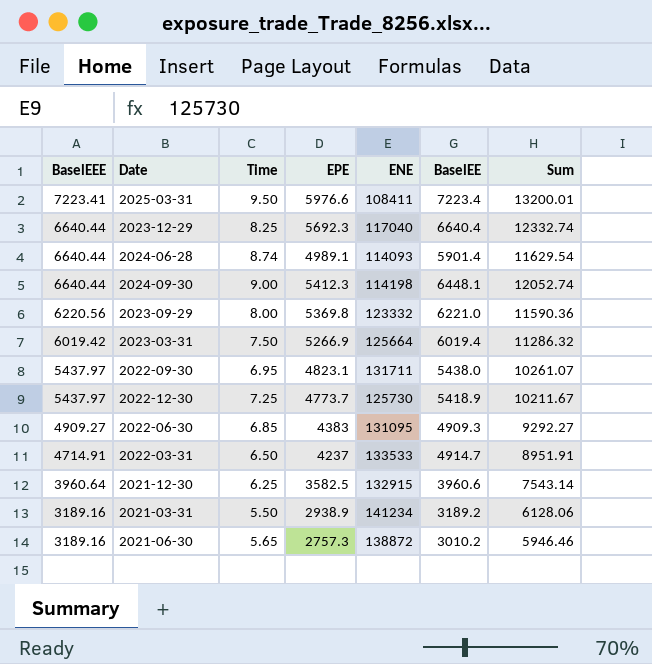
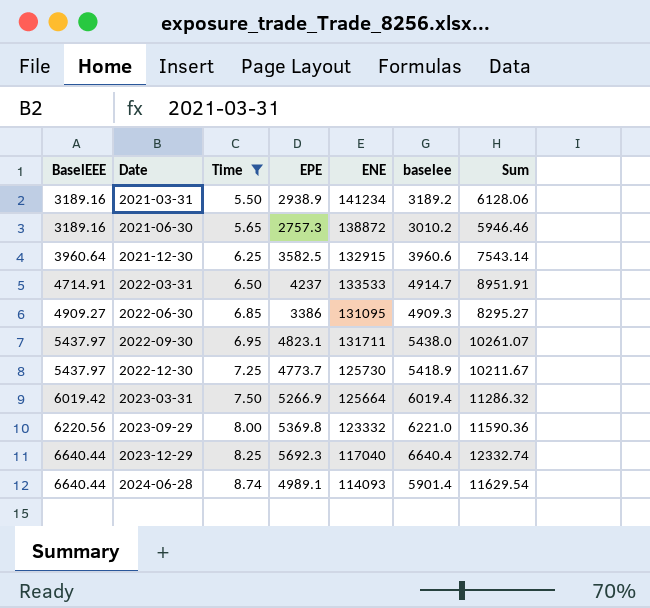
filter: none -> Time <= 8.74
row order: BaselEEE descending -> BaselEEE ascending
column name: BaselEE -> baselee
2022-06-30 | EPE: 4383 -> 3386
2022-06-30 | Sum: 9292.27 -> 8295.27

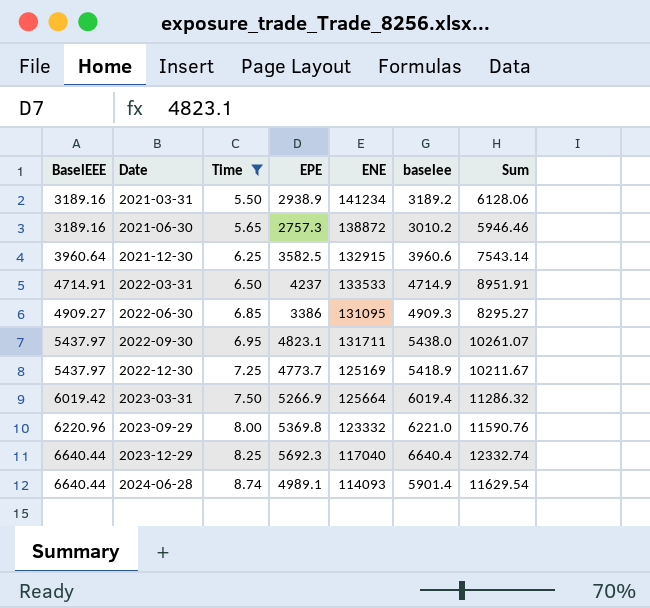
2022-03-31 | baselee: 4914.7 -> 4714.9
2022-12-30 | ENE: 125730 -> 125169
2023-09-29 | BaselEEE: 6220.56 -> 6220.96
2023-09-29 | Sum: 11590.36 -> 11590.76

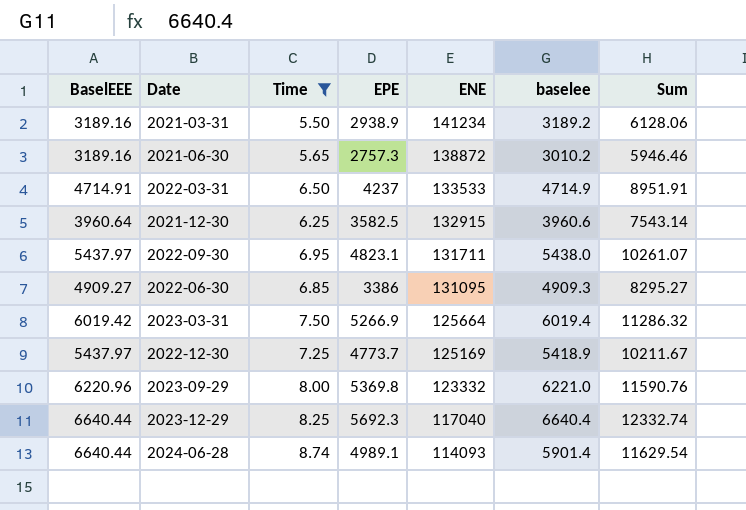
row order: BaselEEE ascending -> ENE descending

